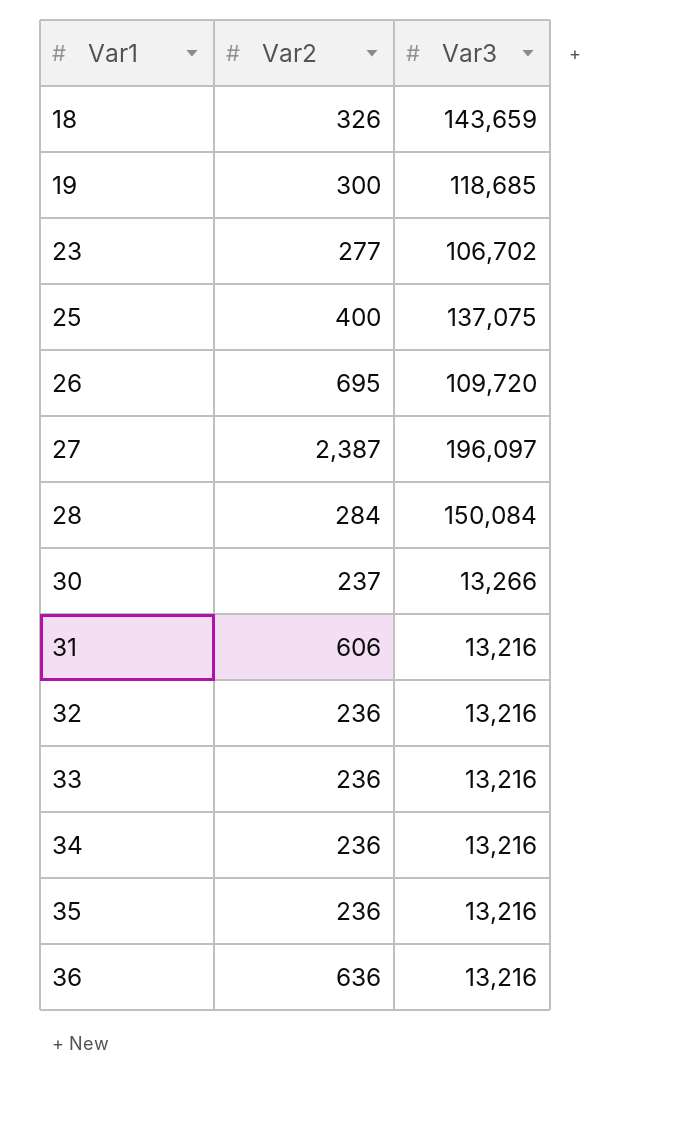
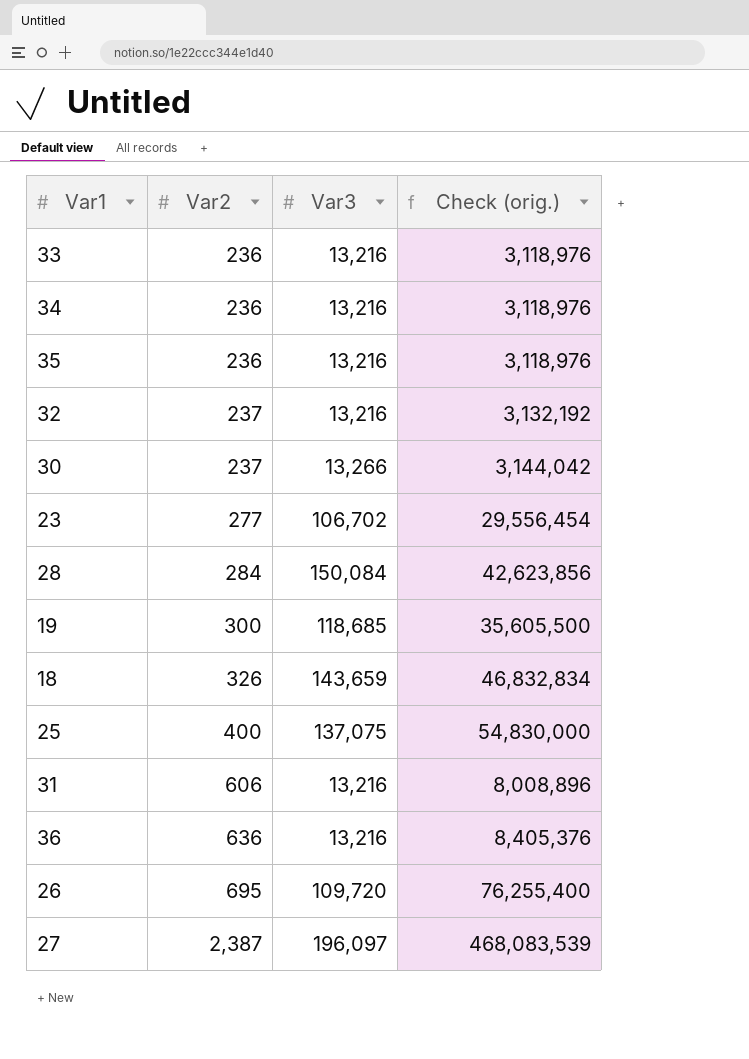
row order: Var1 ascending -> Var2 ascending
column Check (orig.) | formula: none -> [Var2] * [Var3]
32 | Var2: 236 -> 237

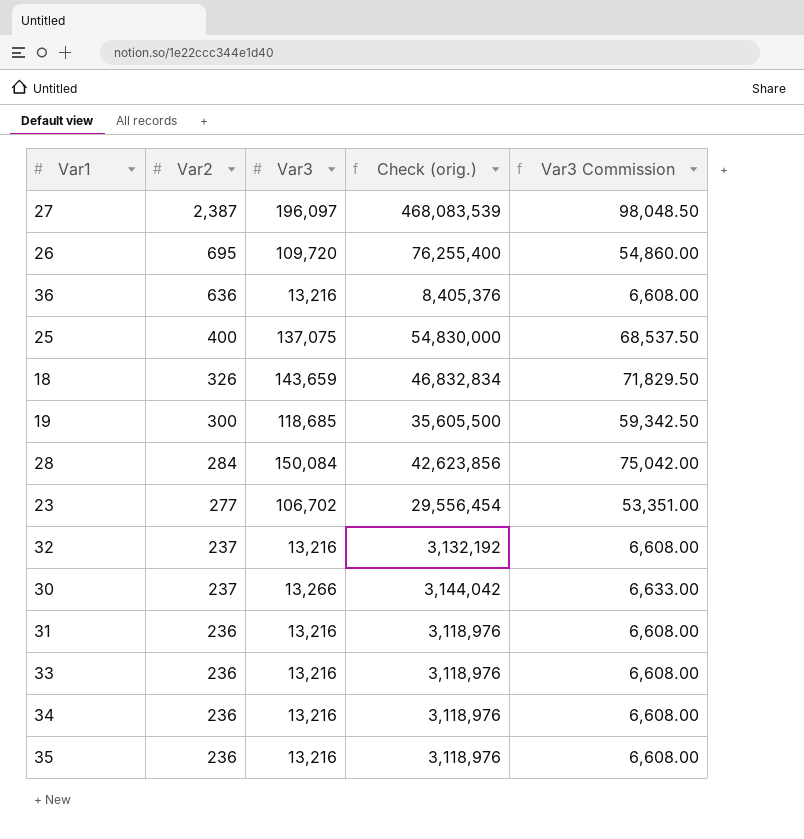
row order: Var2 ascending -> Var2 descending
column Var3 Commission | formula: none -> [Var3] * 0.5
31 | Var2: 606 -> 236
31 | Check (orig.): 8,008,896 -> 3,118,976

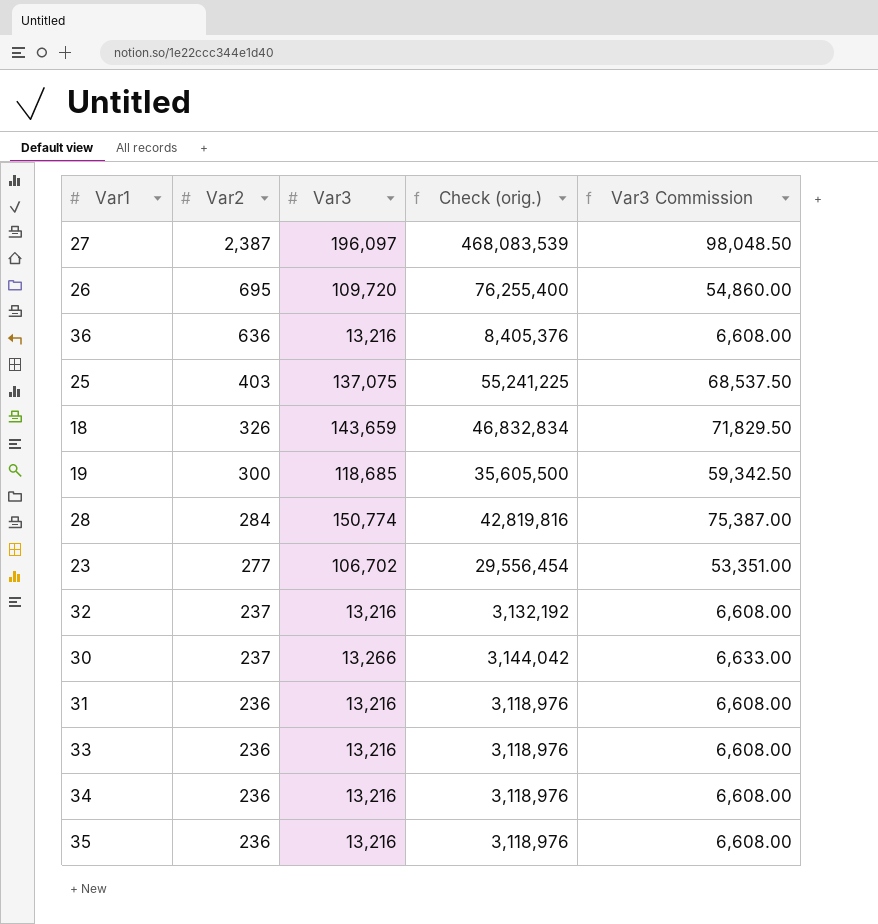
25 | Var2: 400 -> 403
25 | Check (orig.): 54,830,000 -> 55,241,225
28 | Var3: 150,084 -> 150,774
28 | Check (orig.): 42,623,856 -> 42,819,816
28 | Var3 Commission: 75,042.00 -> 75,387.00

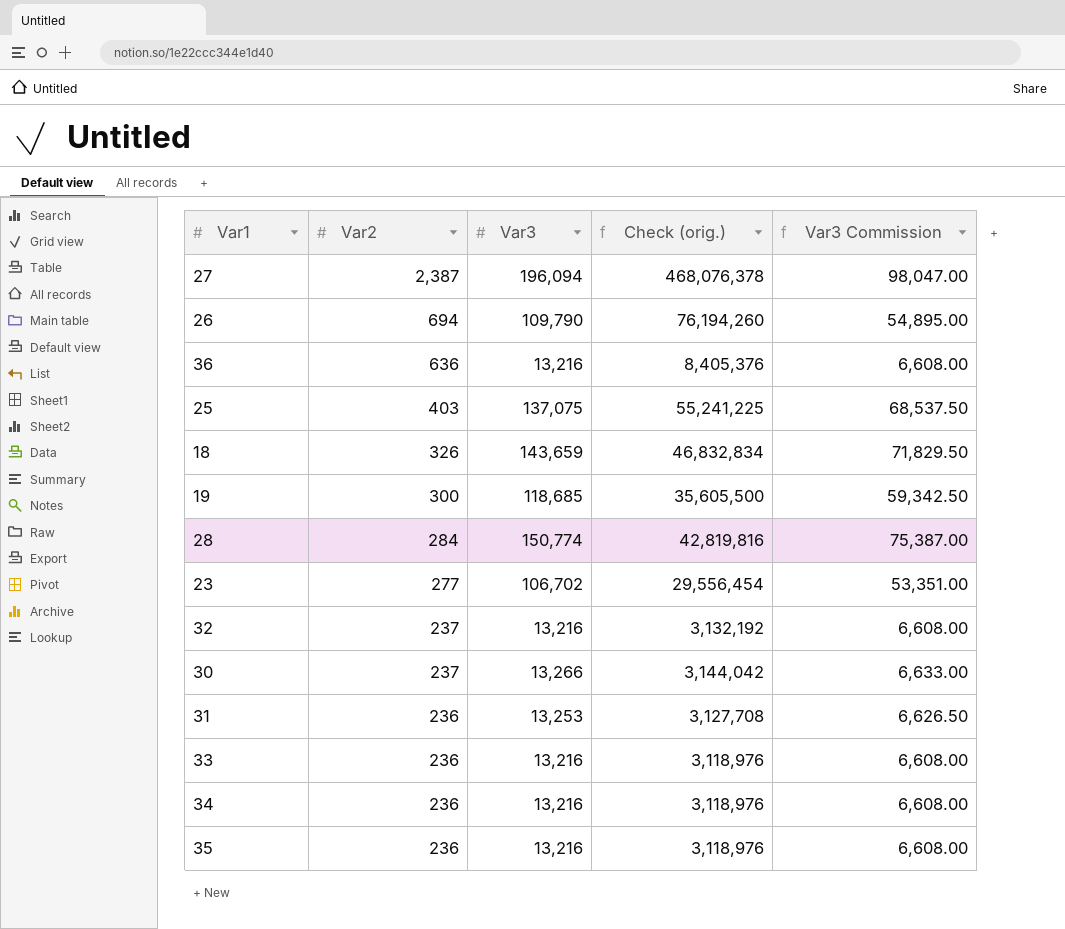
27 | Var3: 196,097 -> 196,094
27 | Check (orig.): 468,083,539 -> 468,076,378
27 | Var3 Commission: 98,048.50 -> 98,047.00
26 | Var2: 695 -> 694
26 | Var3: 109,720 -> 109,790
26 | Check (orig.): 76,255,400 -> 76,194,260
26 | Var3 Commission: 54,860.00 -> 54,895.00
31 | Var3: 13,216 -> 13,253
31 | Check (orig.): 3,118,976 -> 3,127,708
31 | Var3 Commission: 6,608.00 -> 6,626.50

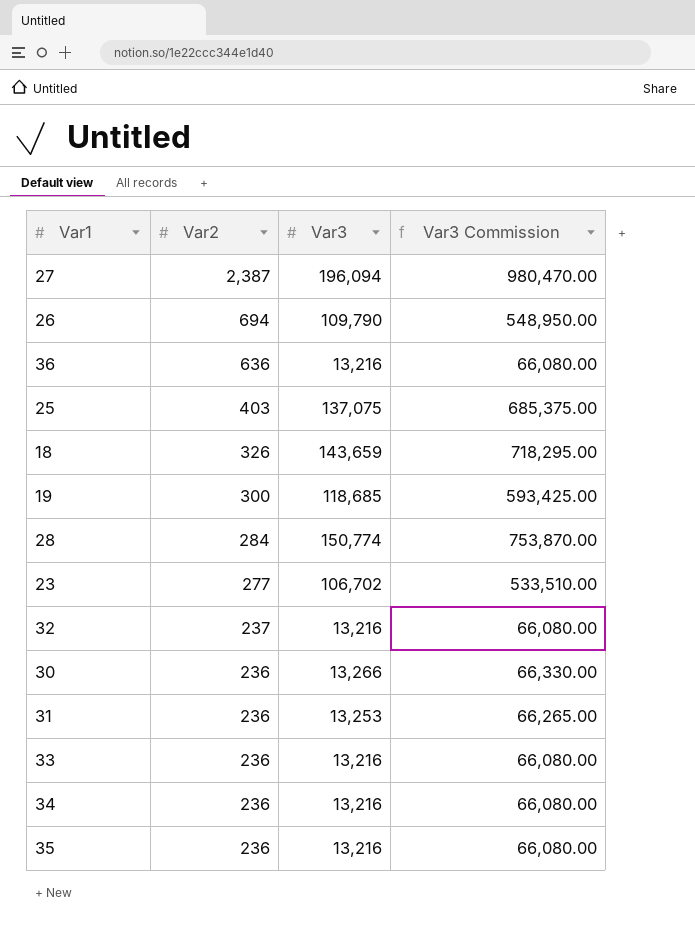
column Check (orig.) | formula: [Var2] * [Var3] -> none
column Var3 Commission | formula: [Var3] * 0.5 -> [Var3] * 5
30 | Var2: 237 -> 236

